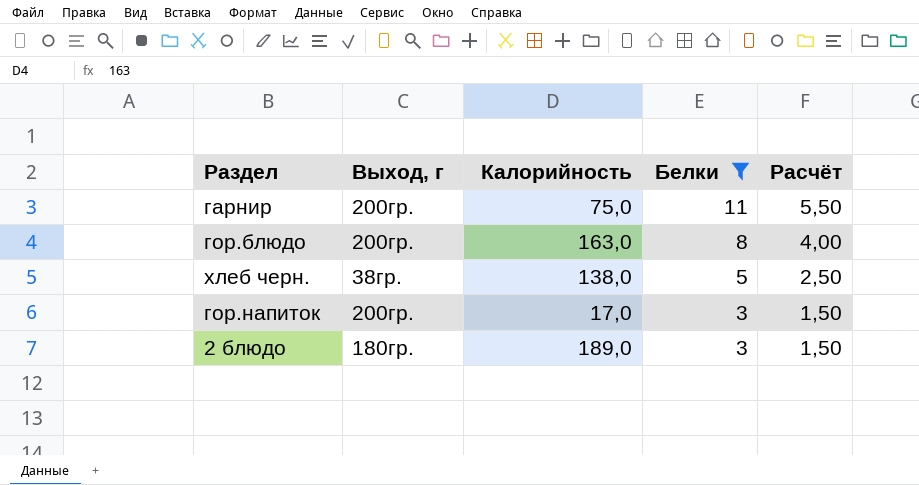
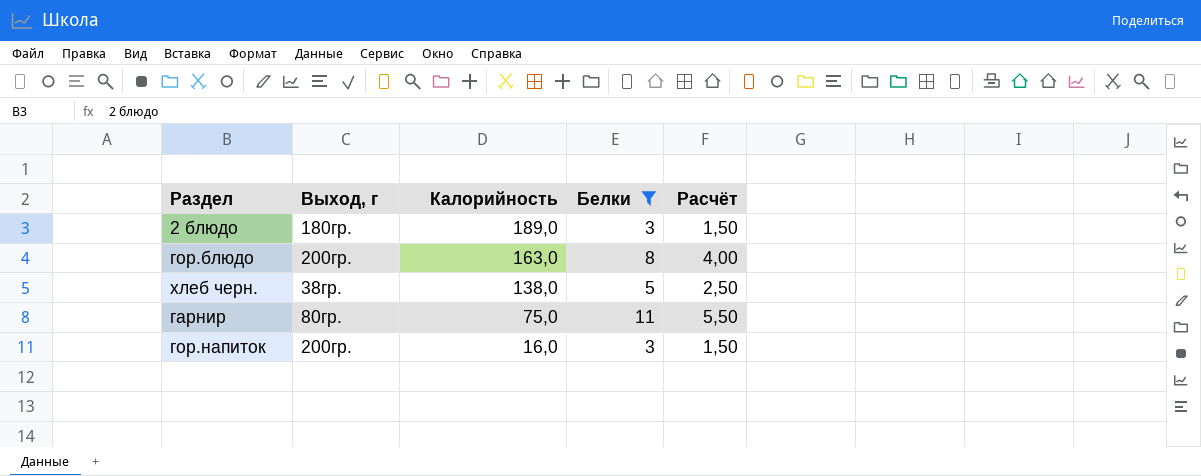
row order: Белки descending -> Калорийность descending
гарнир | Выход, г: 200гр. -> 80гр.
гор.напиток | Калорийность: 17,0 -> 16,0

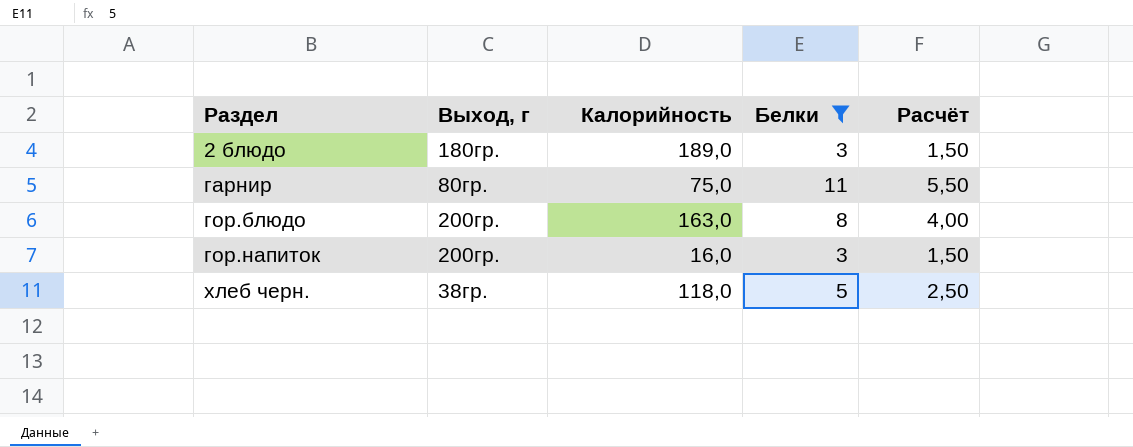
row order: Калорийность descending -> Раздел ascending
хлеб черн. | Калорийность: 138,0 -> 118,0

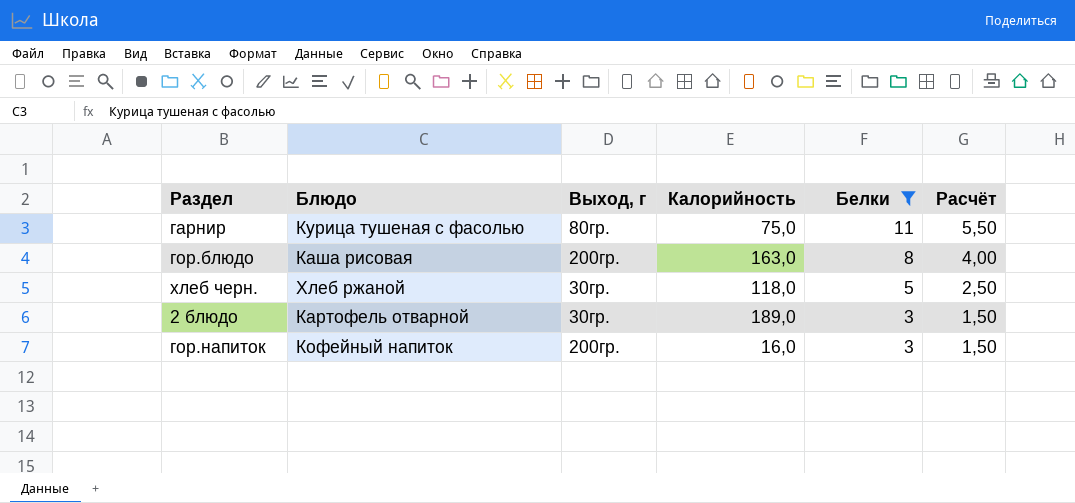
row order: Раздел ascending -> Белки descending
column Блюдо | position: none -> 2
хлеб черн. | Выход, г: 38гр. -> 30гр.
2 блюдо | Выход, г: 180гр. -> 30гр.

